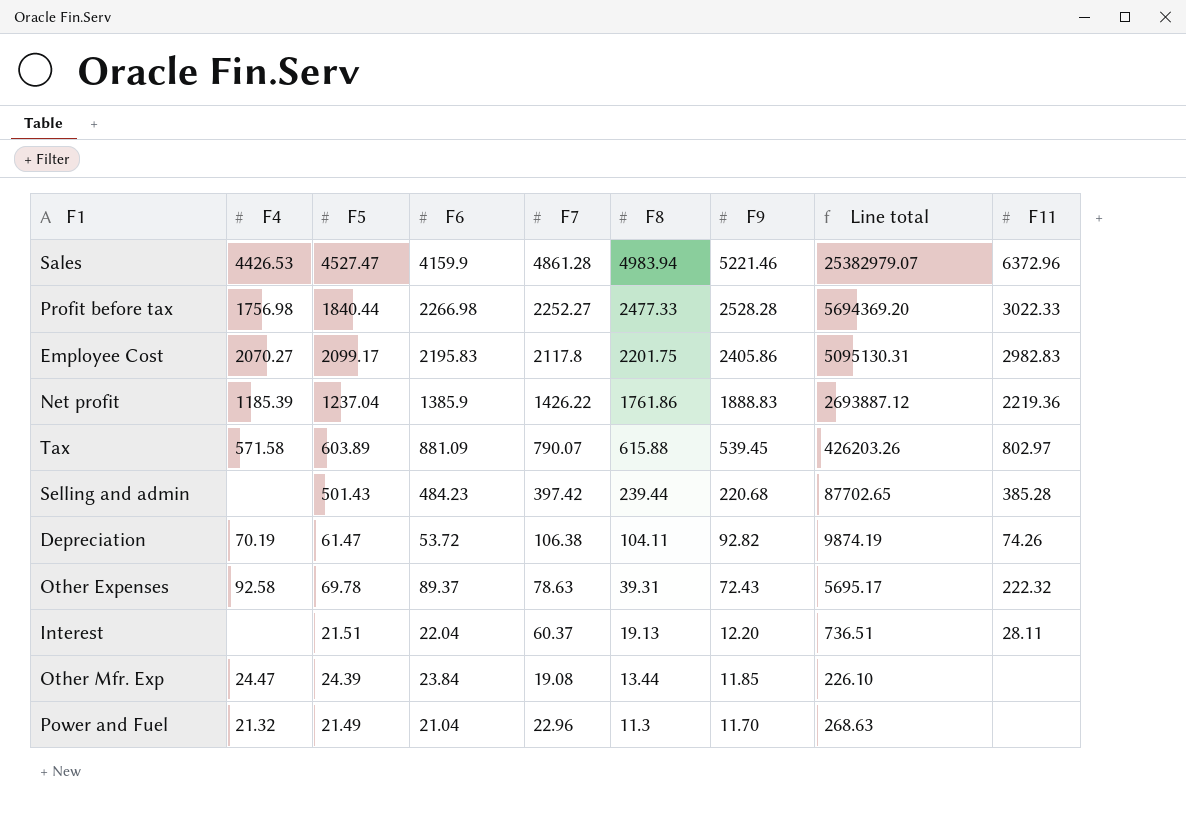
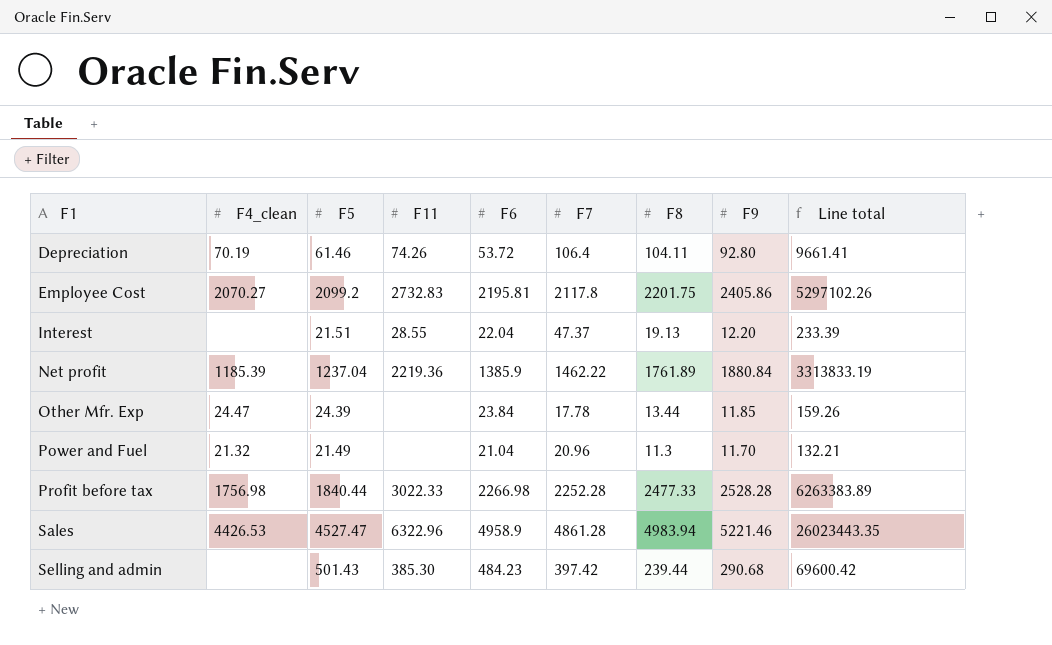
row order: F8 descending -> F1 ascending
column name: F4 -> F4_clean
column F11 | position: 9 -> 4
column Line total | formula: [F7] * [F9] -> [F8] * [F9]
row Tax: 571.58 | 603.89 | 881.09 | 790.07 | 615.88 | 539.45 | 426203.26 | 802.97 -> none
row Other Expenses: 92.58 | 69.78 | 89.37 | 78.63 | 39.31 | 72.43 | 5695.17 | 222.32 -> none
Depreciation | F5: 61.47 -> 61.46
Depreciation | F7: 106.38 -> 106.4
Depreciation | F9: 92.82 -> 92.80
Employee Cost | F5: 2099.17 -> 2099.2
Employee Cost | F11: 2982.83 -> 2732.83
Employee Cost | F6: 2195.83 -> 2195.81
Interest | F11: 28.11 -> 28.55
Interest | F7: 60.37 -> 47.37
Net profit | F7: 1426.22 -> 1462.22
Net profit | F8: 1761.86 -> 1761.89
Net profit | F9: 1888.83 -> 1880.84
Other Mfr. Exp | F7: 19.08 -> 17.78
Power and Fuel | F7: 22.96 -> 20.96
Profit before tax | F7: 2252.27 -> 2252.28
Sales | F11: 6372.96 -> 6322.96
Sales | F6: 4159.9 -> 4958.9
Selling and admin | F11: 385.28 -> 385.30
Selling and admin | F9: 220.68 -> 290.68

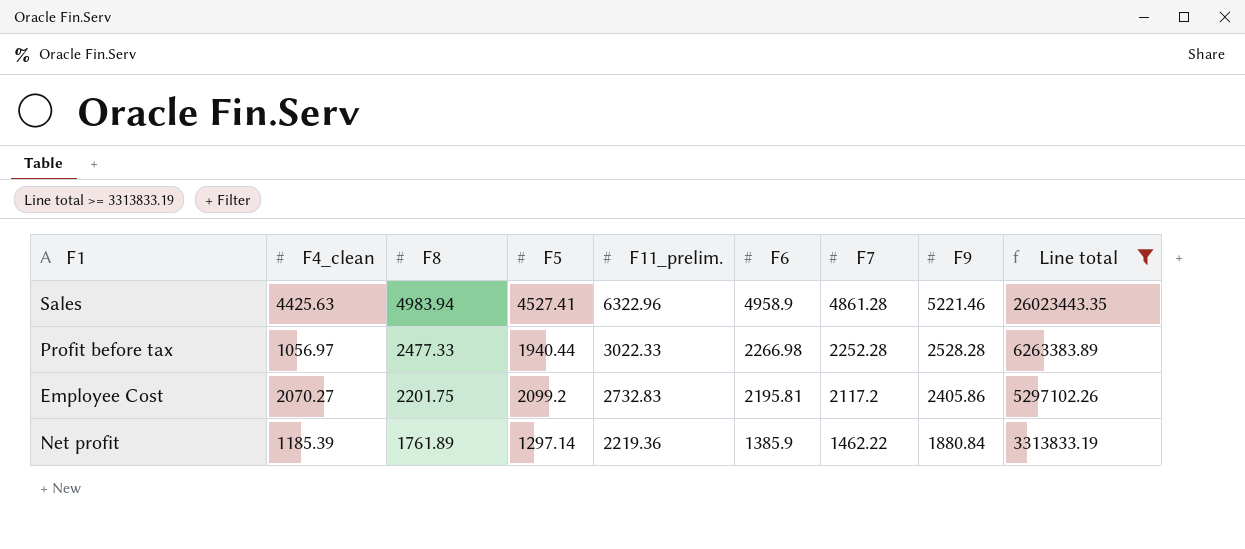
filter: none -> Line total >= 3313833.19
row order: F1 ascending -> F8 descending
column F8 | position: 7 -> 3
column name: F11 -> F11_prelim.
Sales | F4_clean: 4426.53 -> 4425.63
Sales | F5: 4527.47 -> 4527.41
Profit before tax | F4_clean: 1756.98 -> 1056.97
Profit before tax | F5: 1840.44 -> 1940.44
Employee Cost | F7: 2117.8 -> 2117.2
Net profit | F5: 1237.04 -> 1297.14

